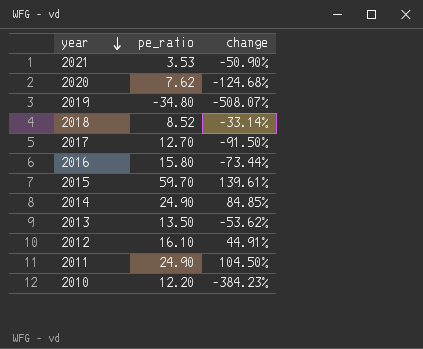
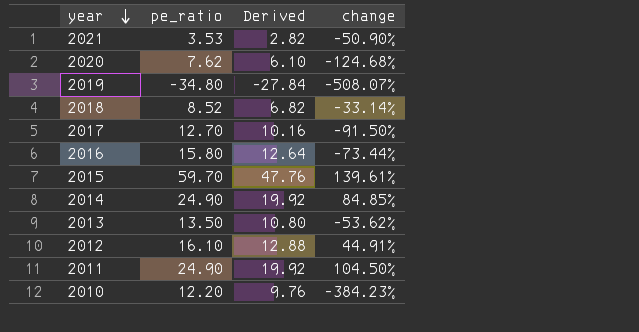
column Derived | formula: none -> [pe_ratio] * 0.8

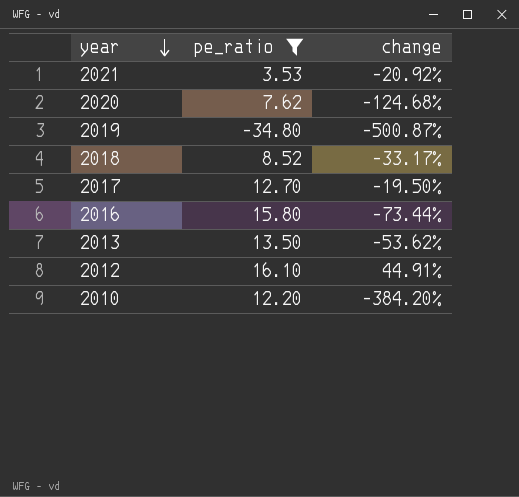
filter: none -> pe_ratio <= 16.10
column Derived | formula: [pe_ratio] * 0.8 -> none
2021 | change: -50.90% -> -20.92%
2019 | change: -508.07% -> -500.87%
2018 | change: -33.14% -> -33.17%
2017 | change: -91.50% -> -19.50%
2010 | change: -384.23% -> -384.20%

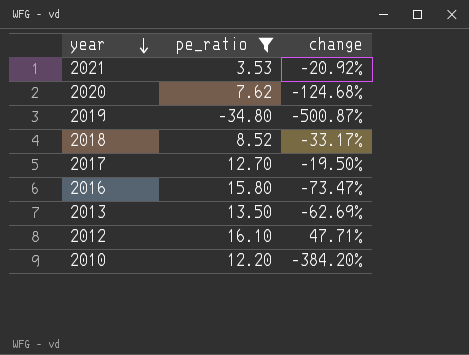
2016 | change: -73.44% -> -73.47%
2013 | change: -53.62% -> -62.69%
2012 | change: 44.91% -> 47.71%

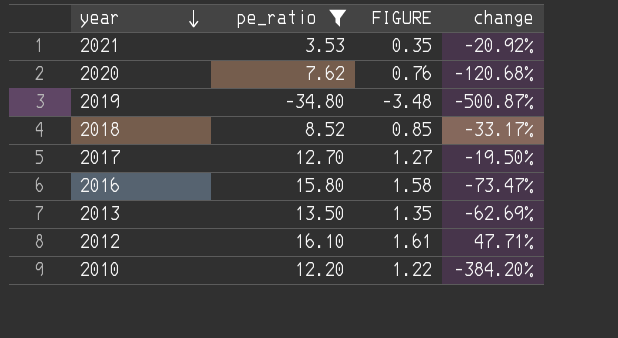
column FIGURE | formula: none -> [pe_ratio] * 0.1
2020 | change: -124.68% -> -120.68%

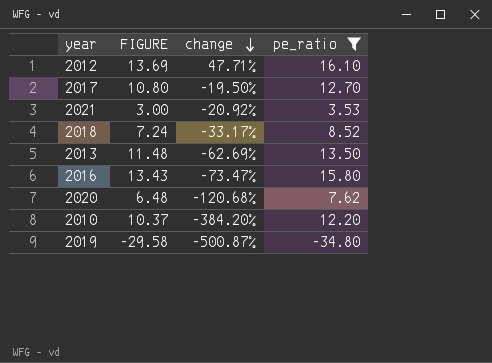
row order: year descending -> change descending
column FIGURE | formula: [pe_ratio] * 0.1 -> [pe_ratio] * 0.85
column pe_ratio | position: 2 -> 4

